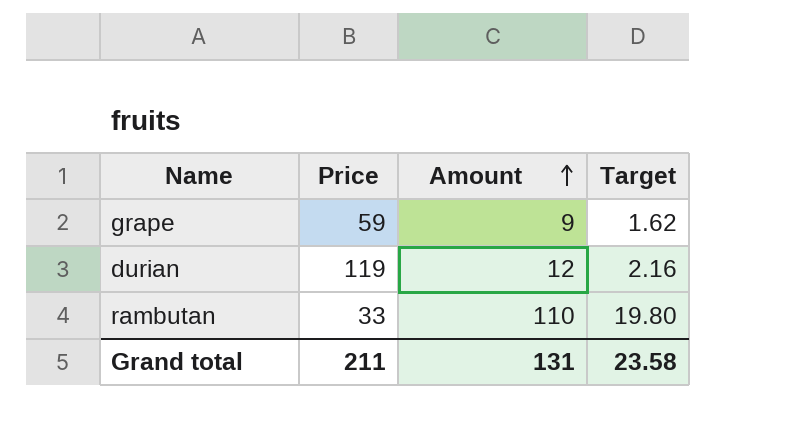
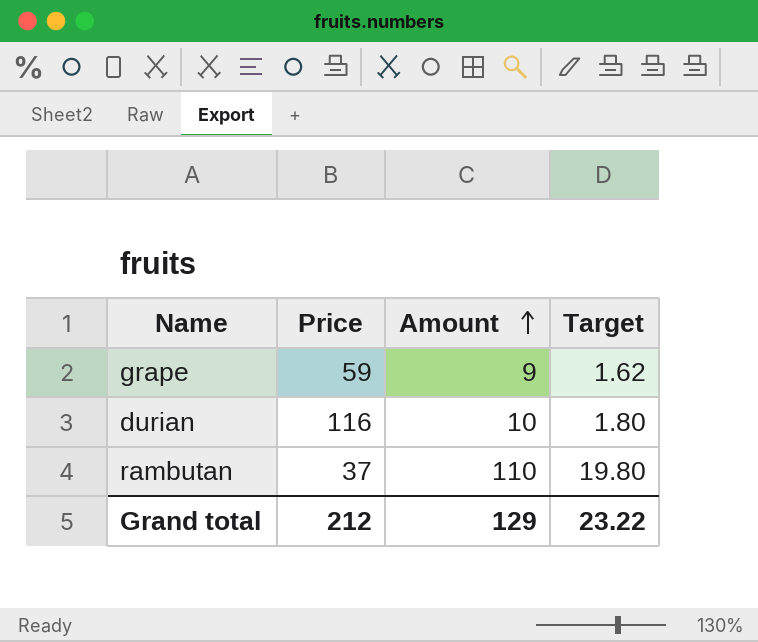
durian | Price: 119 -> 116
durian | Amount: 12 -> 10
durian | Target: 2.16 -> 1.80
rambutan | Price: 33 -> 37
Grand total | Price: 211 -> 212
Grand total | Amount: 131 -> 129
Grand total | Target: 23.58 -> 23.22

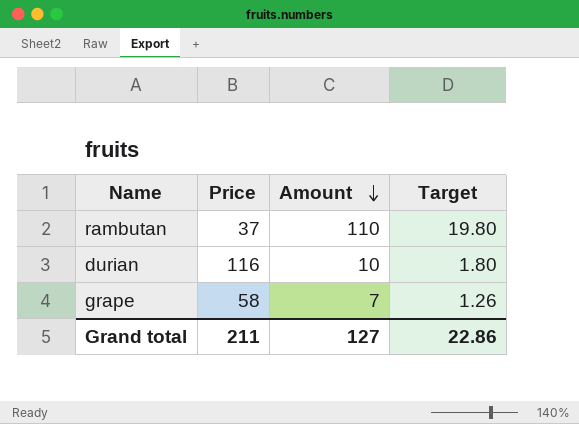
row order: Amount ascending -> Amount descending
grape | Price: 59 -> 58
grape | Amount: 9 -> 7
grape | Target: 1.62 -> 1.26
Grand total | Price: 212 -> 211
Grand total | Amount: 129 -> 127
Grand total | Target: 23.22 -> 22.86

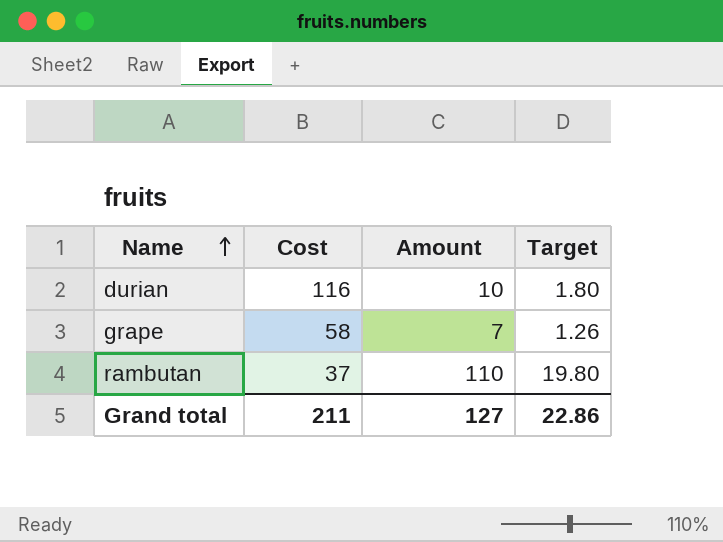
row order: Amount descending -> Name ascending
column name: Price -> Cost

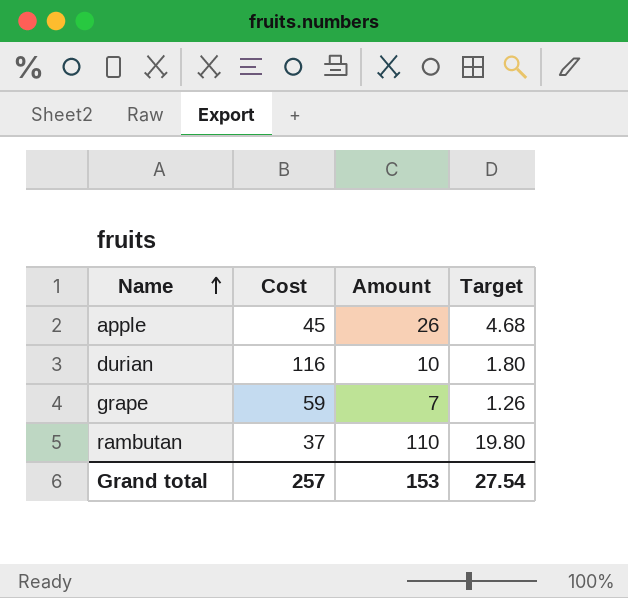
row apple: none -> 45 | 26 | 4.68
grape | Cost: 58 -> 59
Grand total | Cost: 211 -> 257
Grand total | Amount: 127 -> 153
Grand total | Target: 22.86 -> 27.54

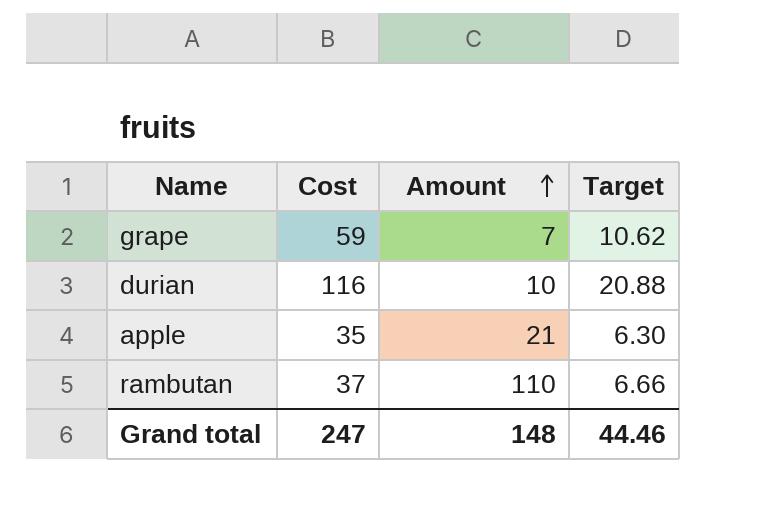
row order: Name ascending -> Amount ascending
column Target | formula: [Amount] * 0.18 -> [Cost] * 0.18
apple | Cost: 45 -> 35
apple | Amount: 26 -> 21
Grand total | Cost: 257 -> 247
Grand total | Amount: 153 -> 148
Grand total | Target: 27.54 -> 44.46

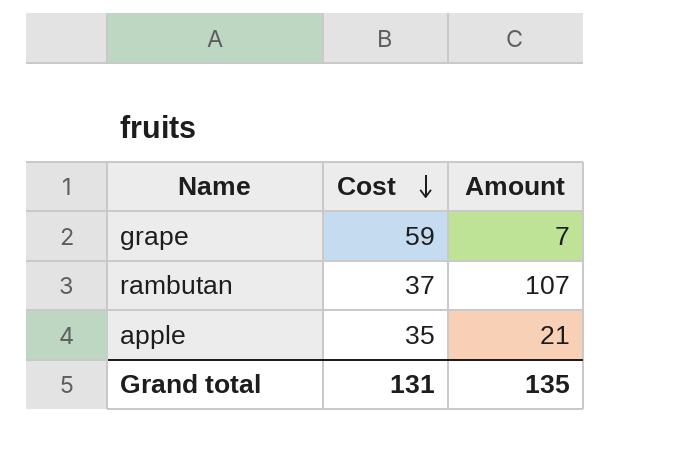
row order: Amount ascending -> Cost descending
column Target | formula: [Cost] * 0.18 -> none
row durian: 116 | 10 | 20.88 -> none
rambutan | Amount: 110 -> 107
Grand total | Cost: 247 -> 131
Grand total | Amount: 148 -> 135

